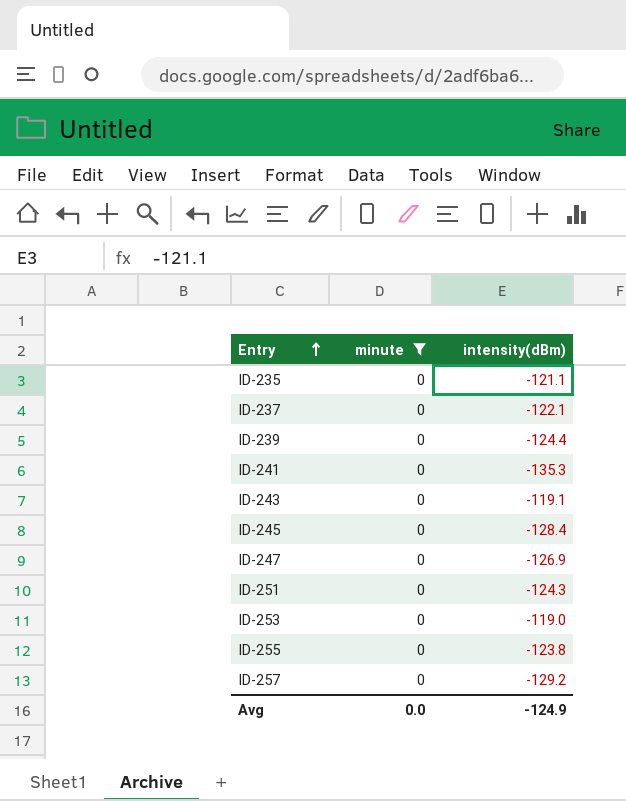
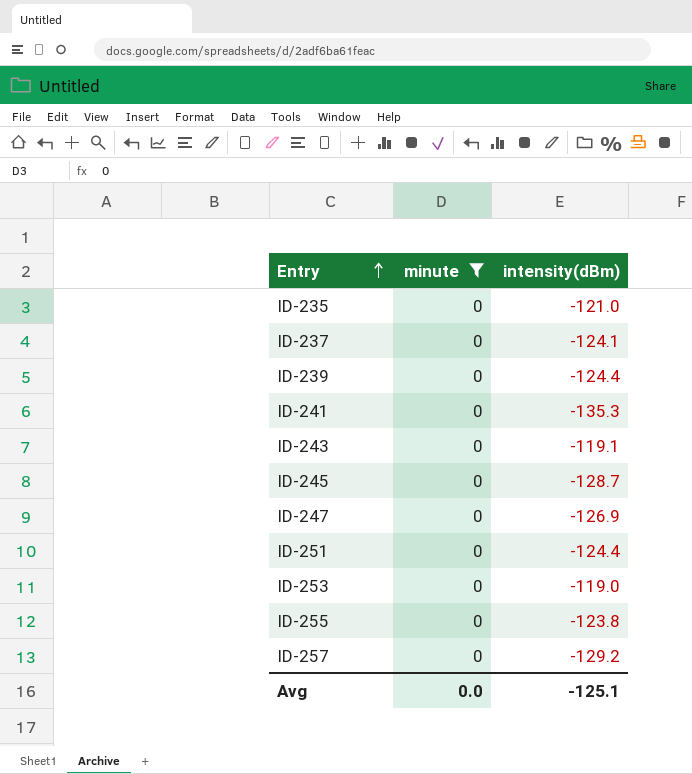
ID-235 | intensity(dBm): -121.1 -> -121.0
ID-237 | intensity(dBm): -122.1 -> -124.1
ID-245 | intensity(dBm): -128.4 -> -128.7
ID-251 | intensity(dBm): -124.3 -> -124.4
Avg | intensity(dBm): -124.9 -> -125.1

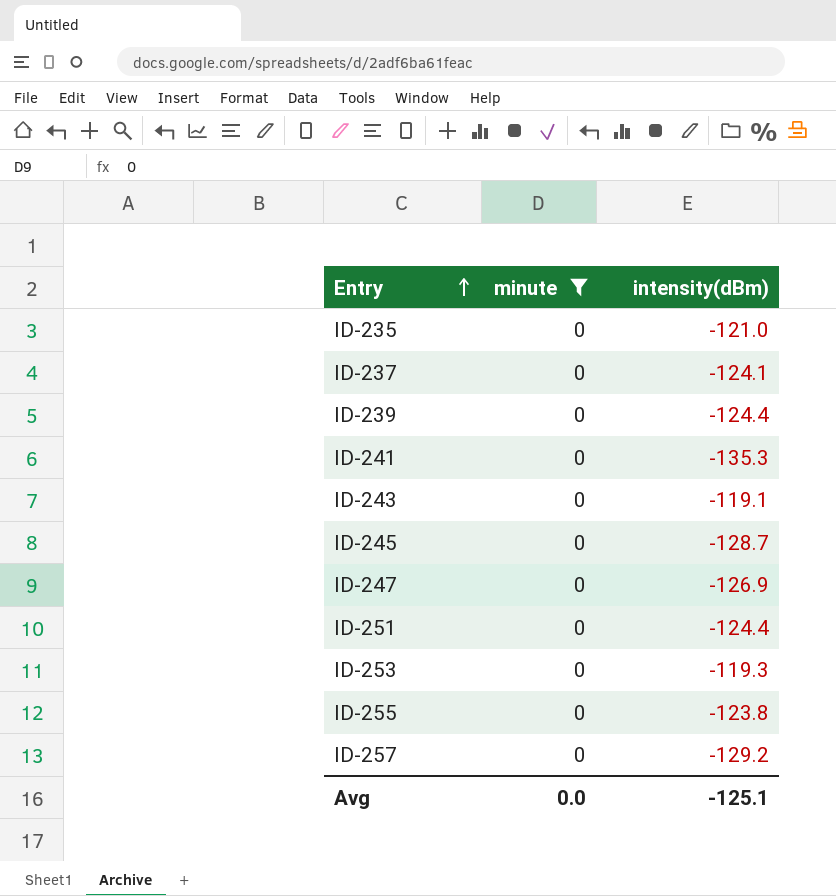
ID-253 | intensity(dBm): -119.0 -> -119.3

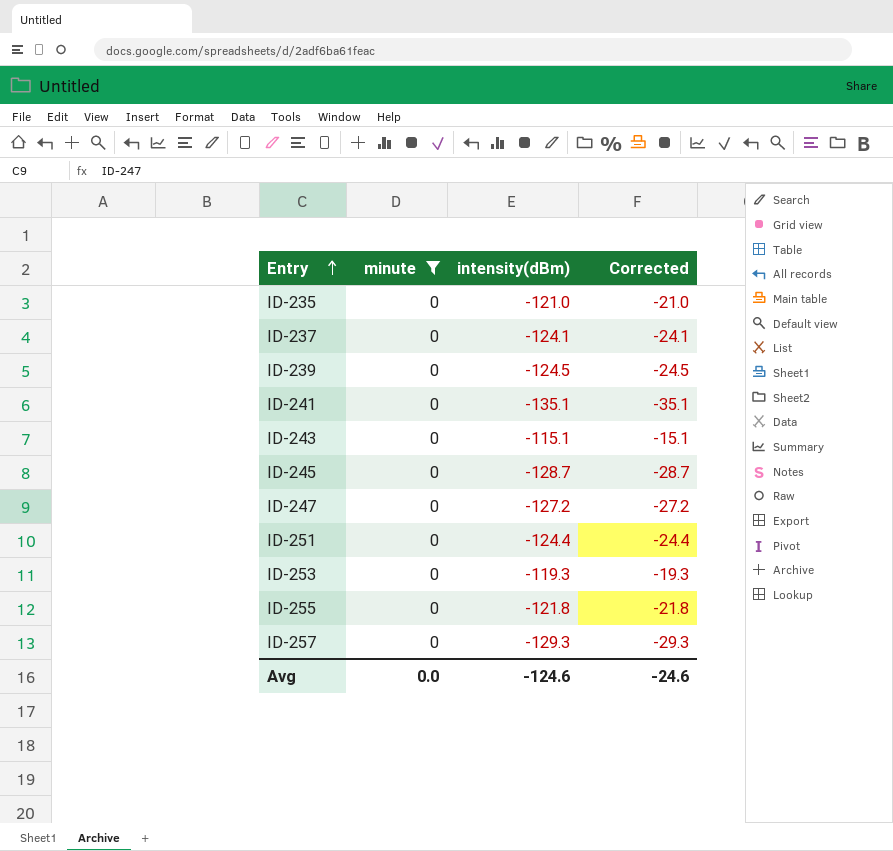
column Corrected | formula: none -> [intensity(dBm)] + 100
ID-239 | intensity(dBm): -124.4 -> -124.5
ID-241 | intensity(dBm): -135.3 -> -135.1
ID-243 | intensity(dBm): -119.1 -> -115.1
ID-247 | intensity(dBm): -126.9 -> -127.2
ID-255 | intensity(dBm): -123.8 -> -121.8
ID-257 | intensity(dBm): -129.2 -> -129.3
Avg | intensity(dBm): -125.1 -> -124.6

